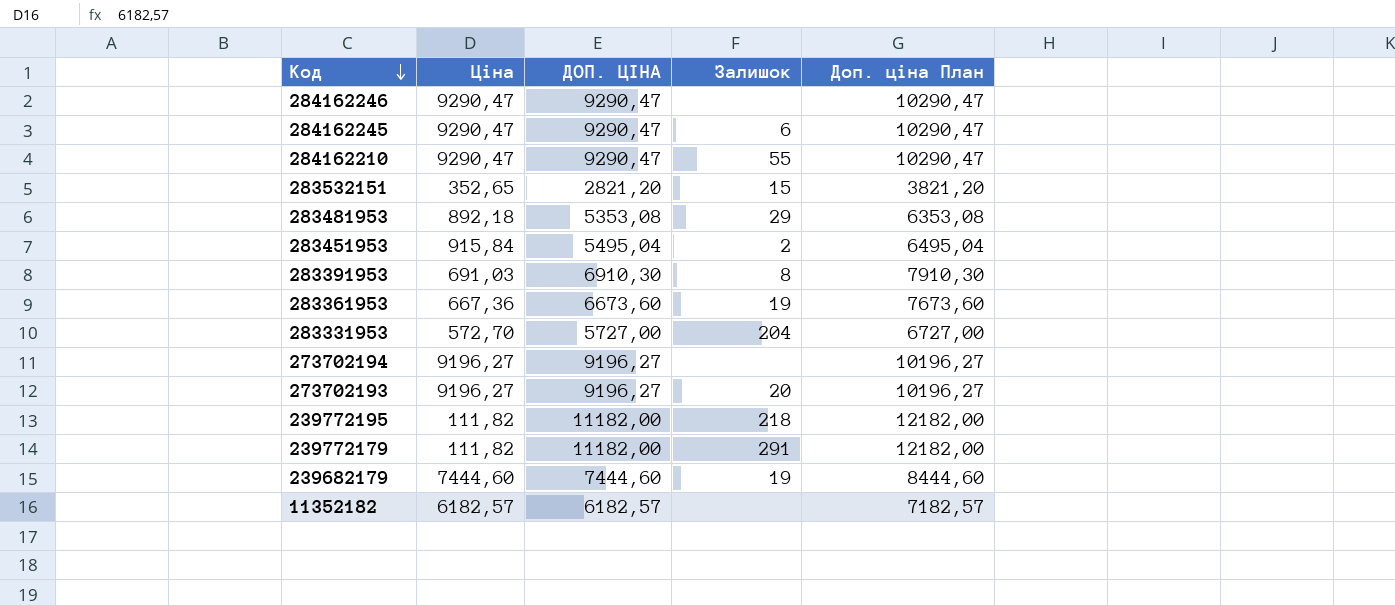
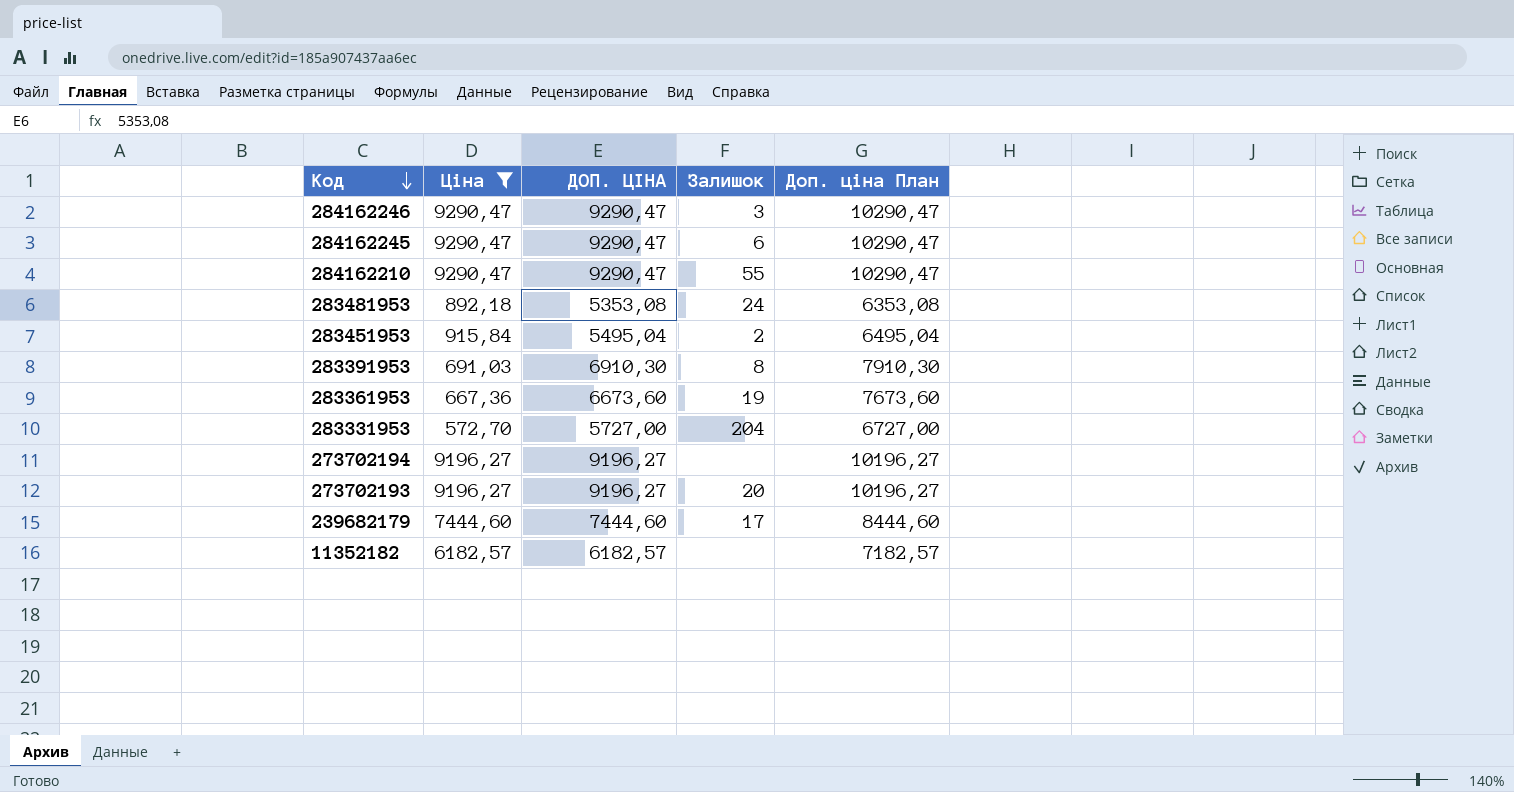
filter: none -> Ціна >= 572,70
284162246 | Залишок: none -> 3
283481953 | Залишок: 29 -> 24
239682179 | Залишок: 19 -> 17

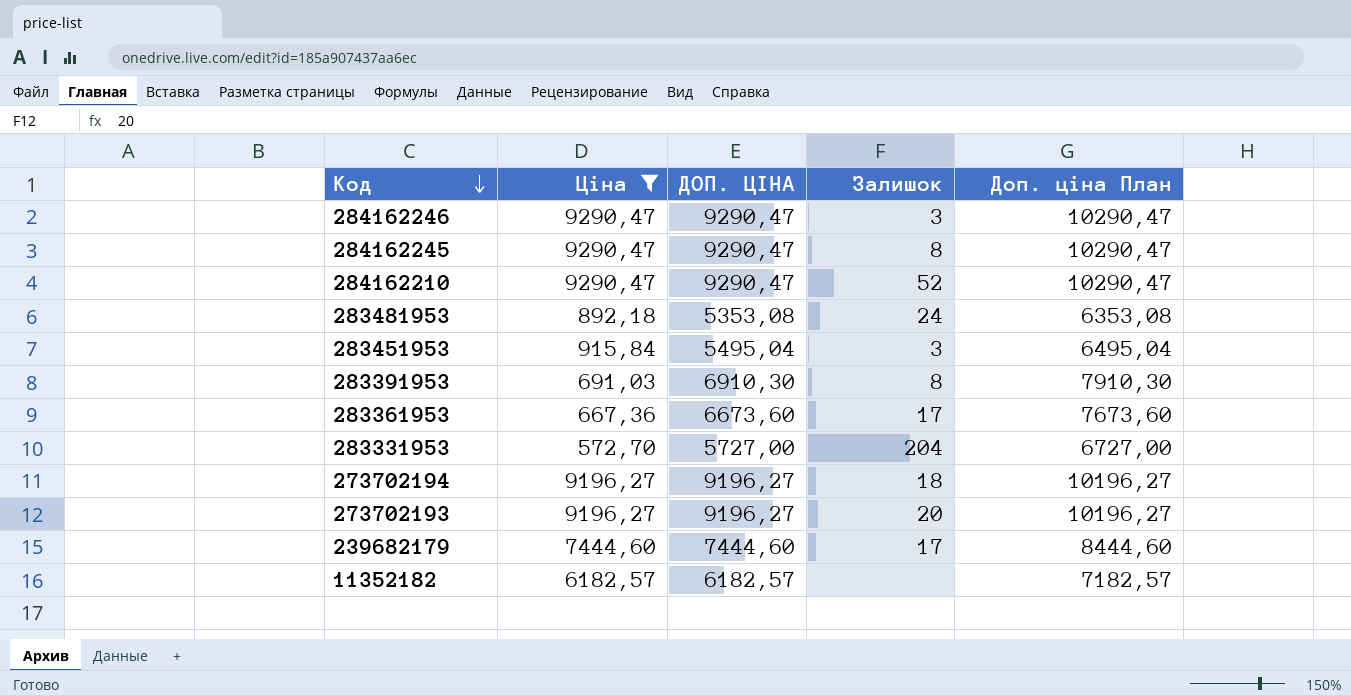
284162245 | Залишок: 6 -> 8
284162210 | Залишок: 55 -> 52
283451953 | Залишок: 2 -> 3
283361953 | Залишок: 19 -> 17
273702194 | Залишок: none -> 18

